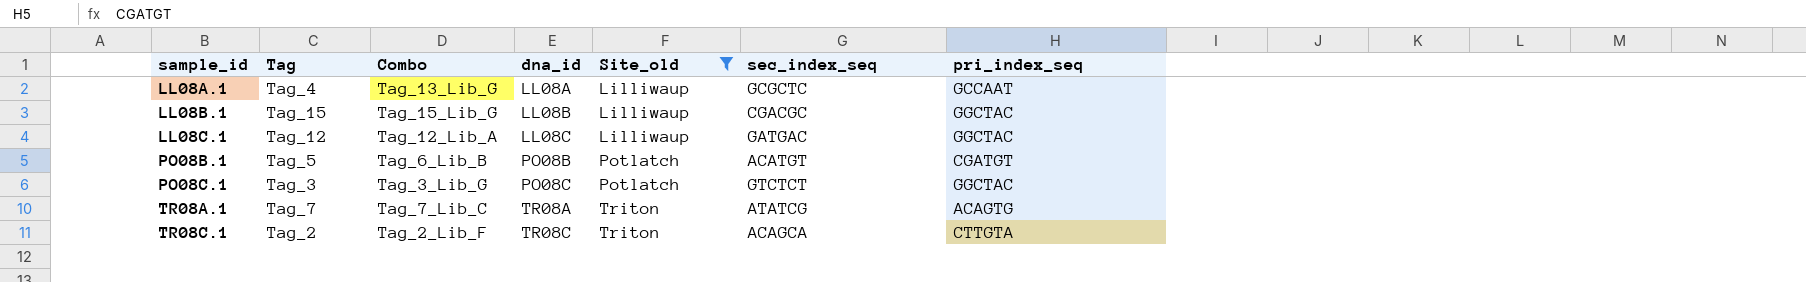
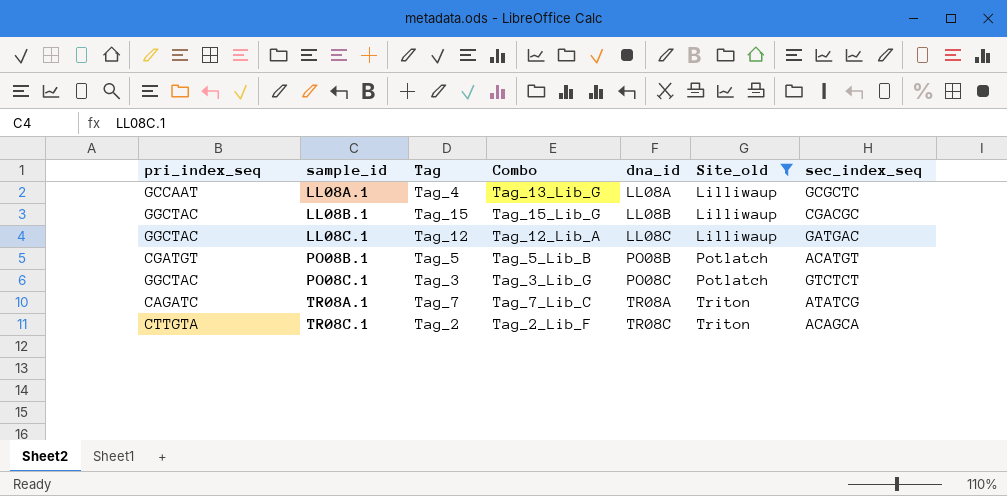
column pri_index_seq | position: 7 -> 1
PO08B.1 | Combo: Tag_6_Lib_B -> Tag_5_Lib_B
TR08A.1 | pri_index_seq: ACAGTG -> CAGATC

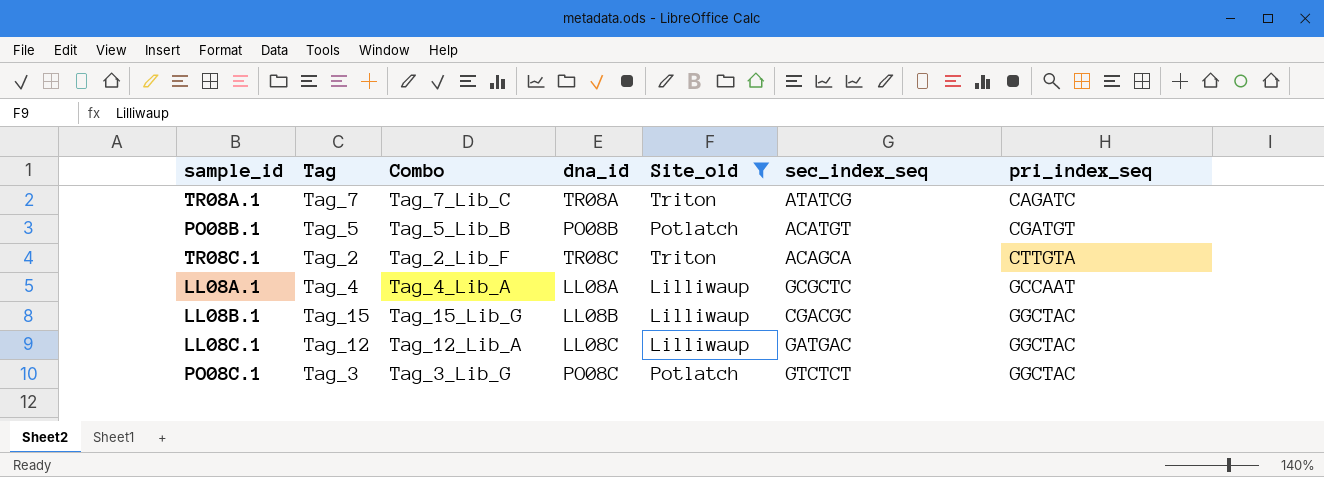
row order: sample_id ascending -> pri_index_seq ascending
column pri_index_seq | position: 1 -> 7
LL08A.1 | Combo: Tag_13_Lib_G -> Tag_4_Lib_A

